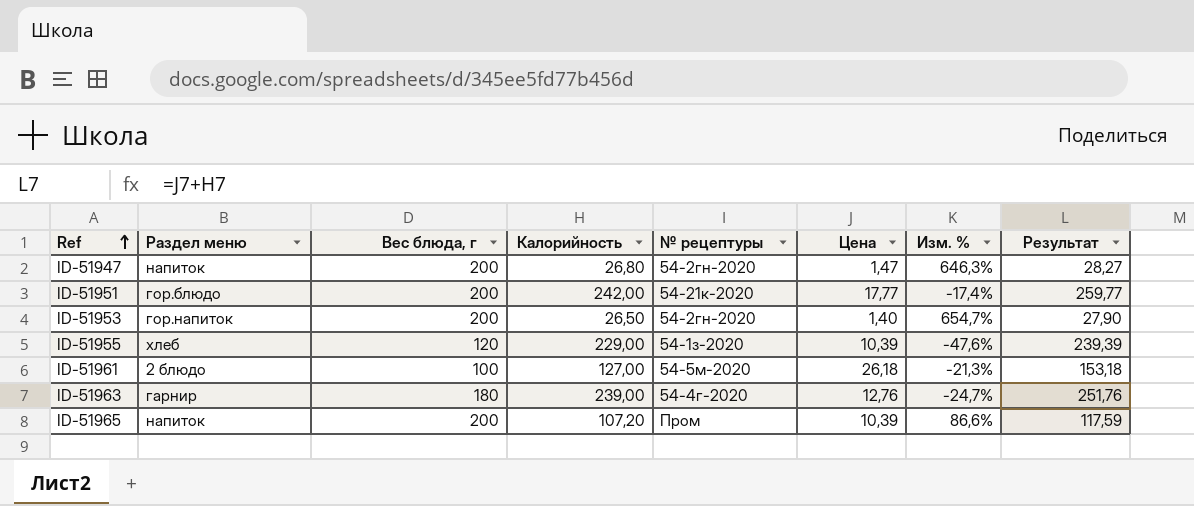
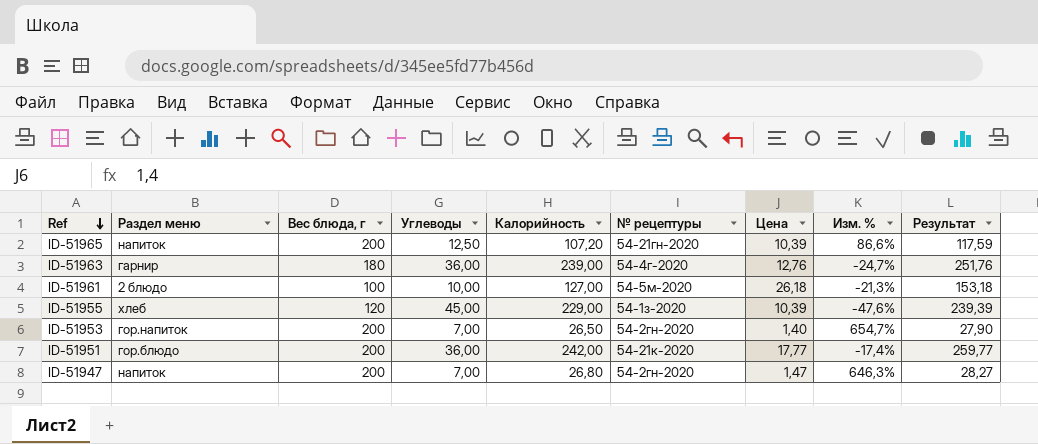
row order: Ref ascending -> Ref descending
column Углеводы | position: none -> 4
ID-51965 | № рецептуры: Пром -> 54-21гн-2020

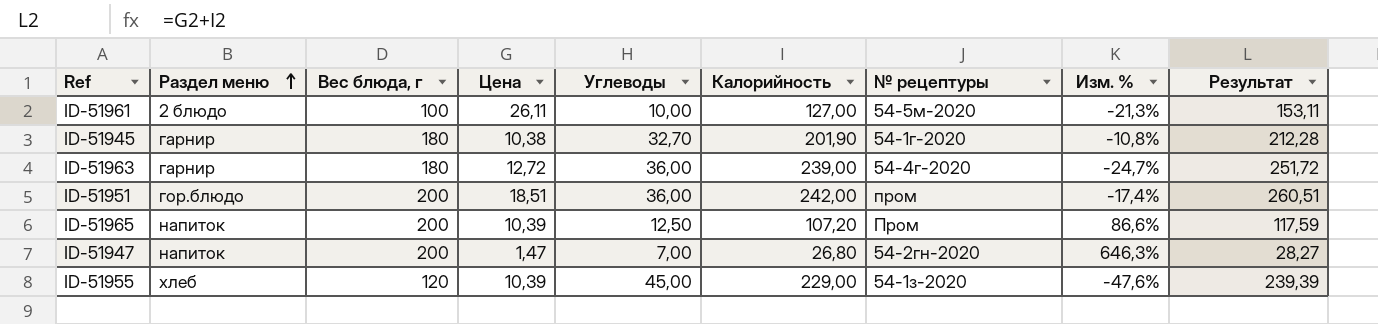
row order: Ref descending -> Раздел меню ascending
column Цена | position: 7 -> 4
row ID-51953: гор.напиток | 200 | 7,00 | 26,50 | 54-2гн-2020 | 1,40 | 654,7% | 27,90 -> none
ID-51961 | Цена: 26,18 -> 26,11
ID-51961 | Результат: 153,18 -> 153,11
row ID-51945: none -> гарнир | 180 | 10,38 | 32,70 | 201,90 | 54-1г-2020 | -10,8% | 212,28
ID-51963 | Цена: 12,76 -> 12,72
ID-51963 | Результат: 251,76 -> 251,72
ID-51951 | Цена: 17,77 -> 18,51
ID-51951 | № рецептуры: 54-21к-2020 -> пром
ID-51951 | Результат: 259,77 -> 260,51
ID-51965 | № рецептуры: 54-21гн-2020 -> Пром

